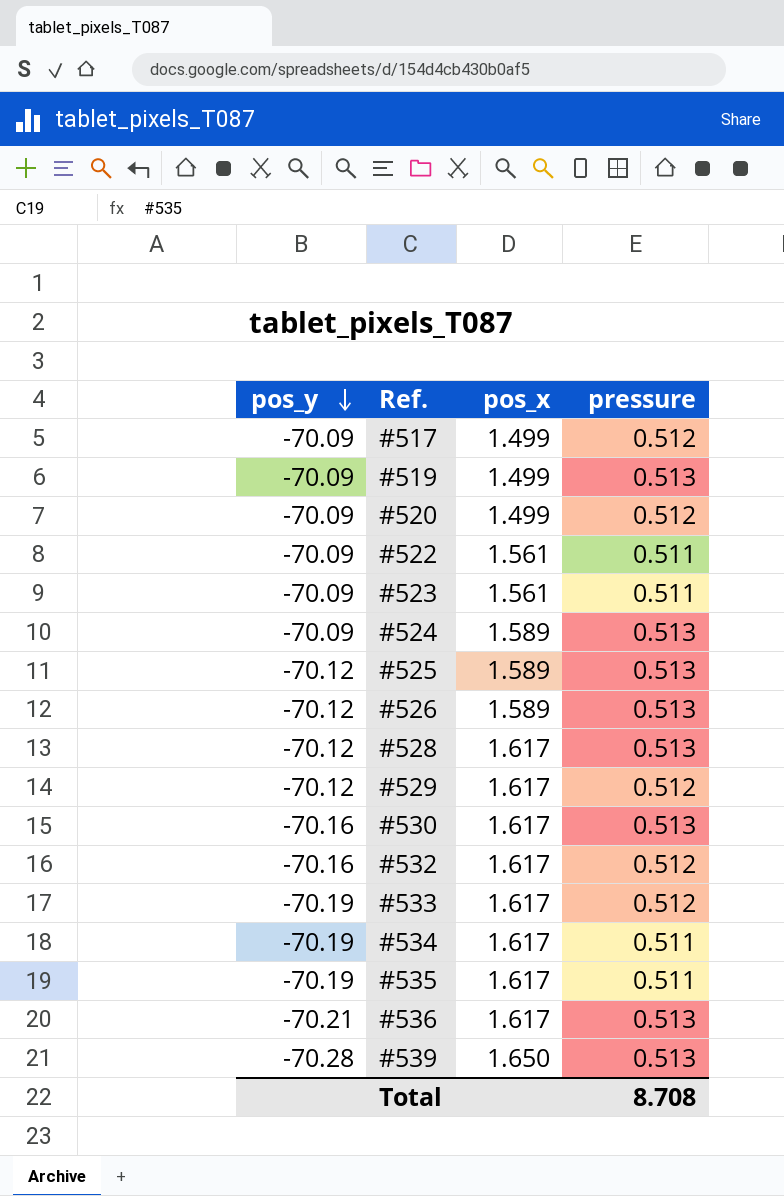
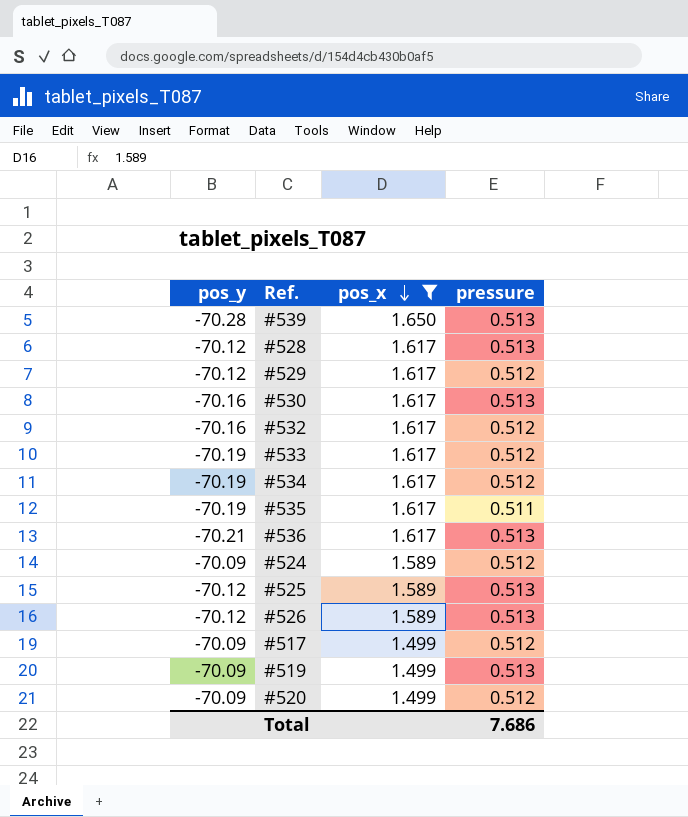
filter: none -> pos_x != 1.561
row order: pos_y descending -> pos_x descending
#534 | pressure: 0.511 -> 0.512
#524 | pressure: 0.513 -> 0.512
Total | pressure: 8.708 -> 7.686

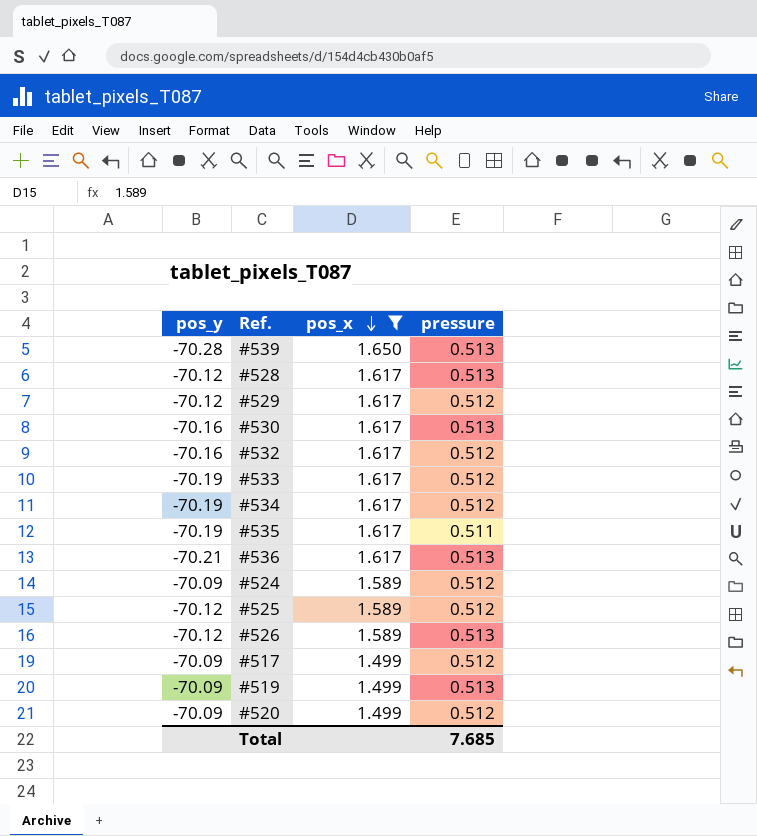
#525 | pressure: 0.513 -> 0.512
Total | pressure: 7.686 -> 7.685

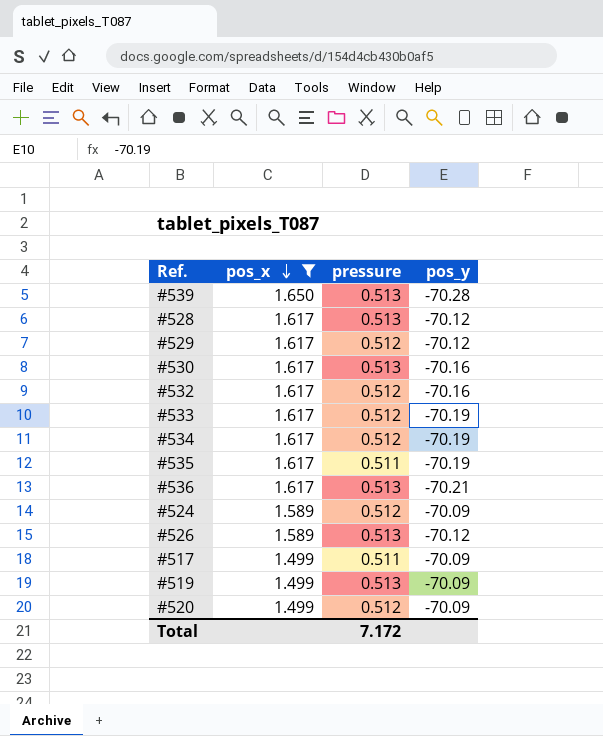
column pos_y | position: 1 -> 4
row #525: -70.12 | 1.589 | 0.512 -> none
#517 | pressure: 0.512 -> 0.511
Total | pressure: 7.685 -> 7.172

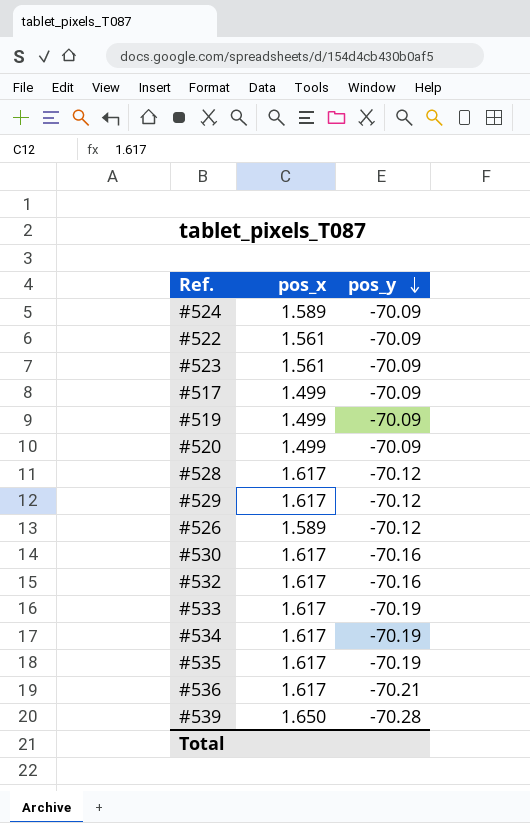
filter: pos_x != 1.561 -> none
row order: pos_x descending -> pos_y descending
column pressure | position: 3 -> none

